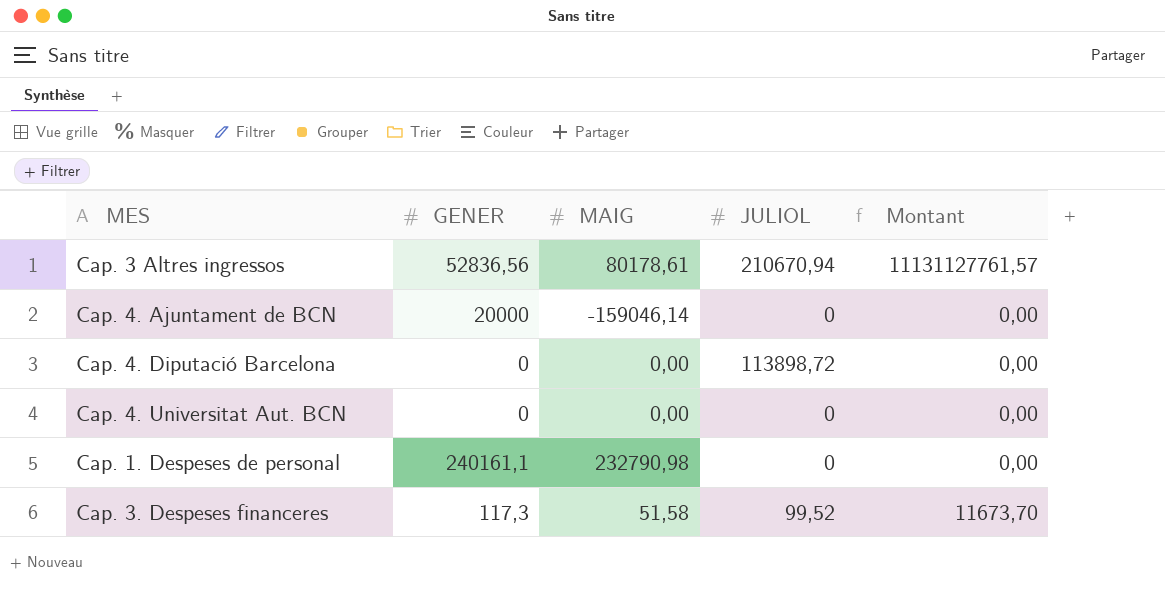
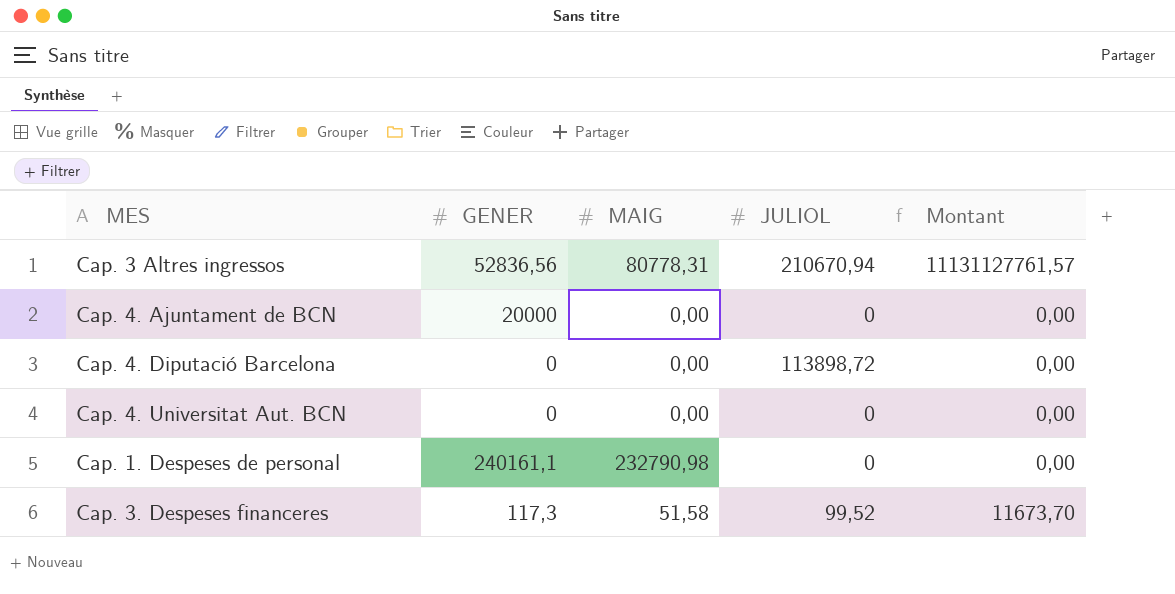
Cap. 3 Altres ingressos | MAIG: 80178,61 -> 80778,31
Cap. 4. Ajuntament de BCN | MAIG: -159046,14 -> 0,00

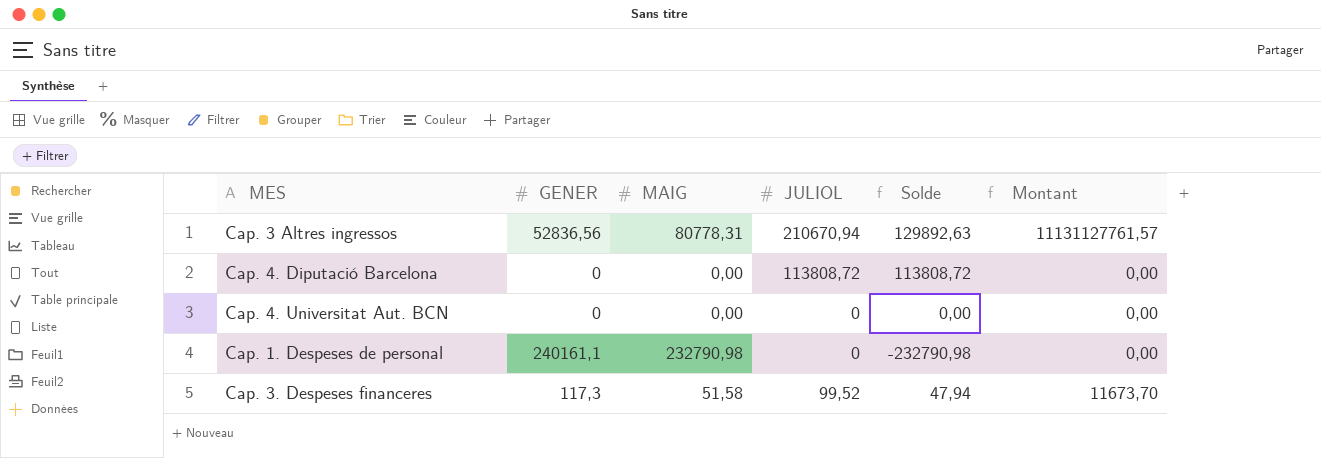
column Solde | formula: none -> [JULIOL] - [MAIG]
row Cap. 4. Ajuntament de BCN: 20000 | 0,00 | 0 | 0,00 -> none
Cap. 4. Diputació Barcelona | JULIOL: 113898,72 -> 113808,72

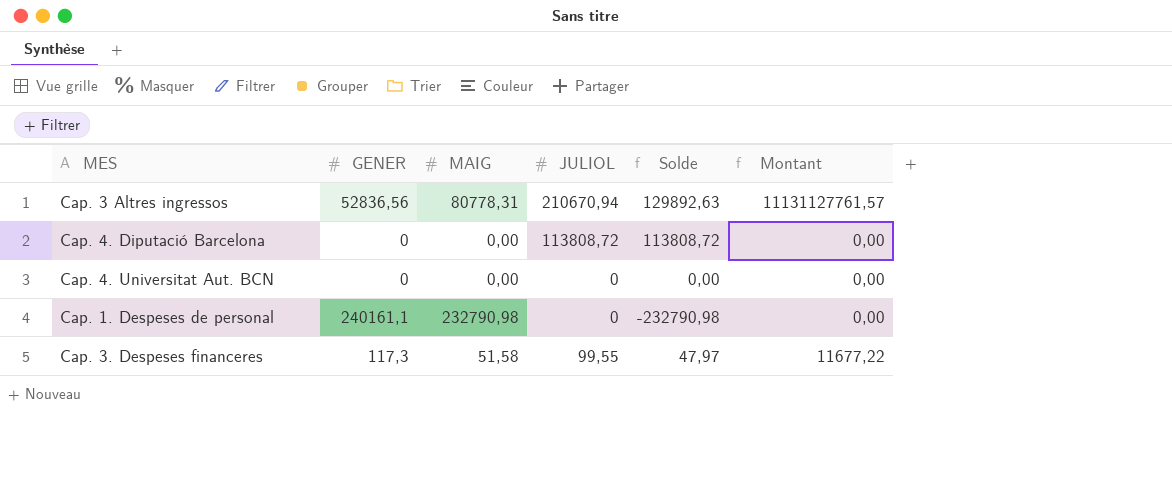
Cap. 3. Despeses financeres | JULIOL: 99,52 -> 99,55
Cap. 3. Despeses financeres | Solde: 47,94 -> 47,97
Cap. 3. Despeses financeres | Montant: 11673,70 -> 11677,22

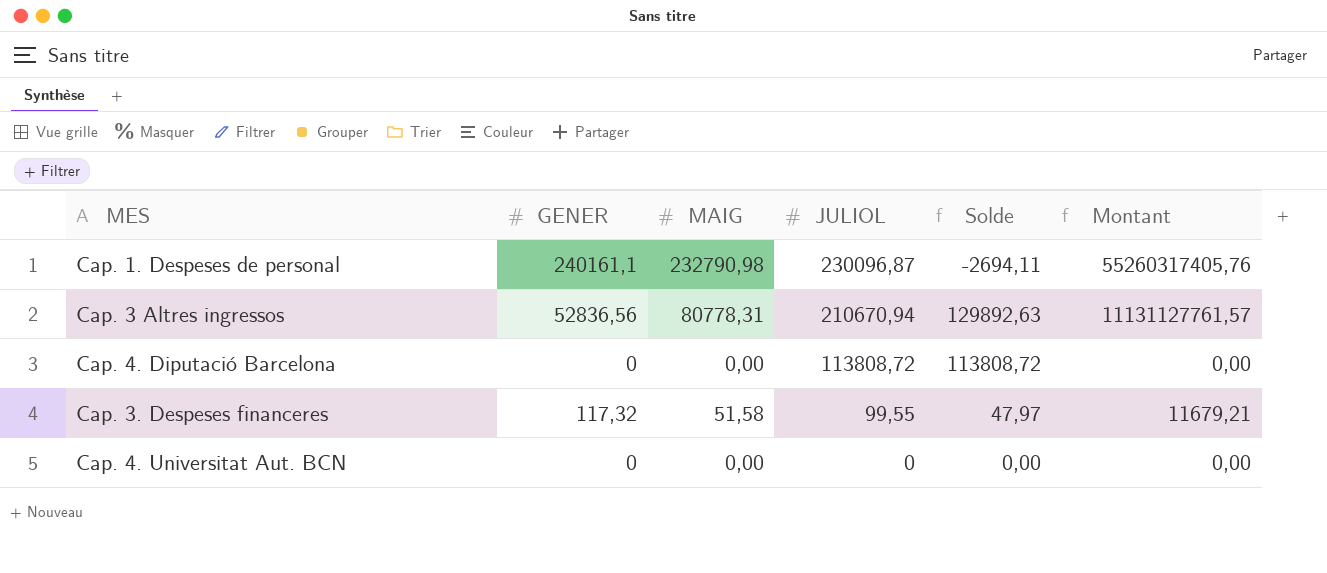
row order: none -> JULIOL descending
Cap. 1. Despeses de personal | JULIOL: 0 -> 230096,87
Cap. 1. Despeses de personal | Solde: -232790,98 -> -2694,11
Cap. 1. Despeses de personal | Montant: 0,00 -> 55260317405,76
Cap. 3. Despeses financeres | GENER: 117,3 -> 117,32
Cap. 3. Despeses financeres | Montant: 11677,22 -> 11679,21

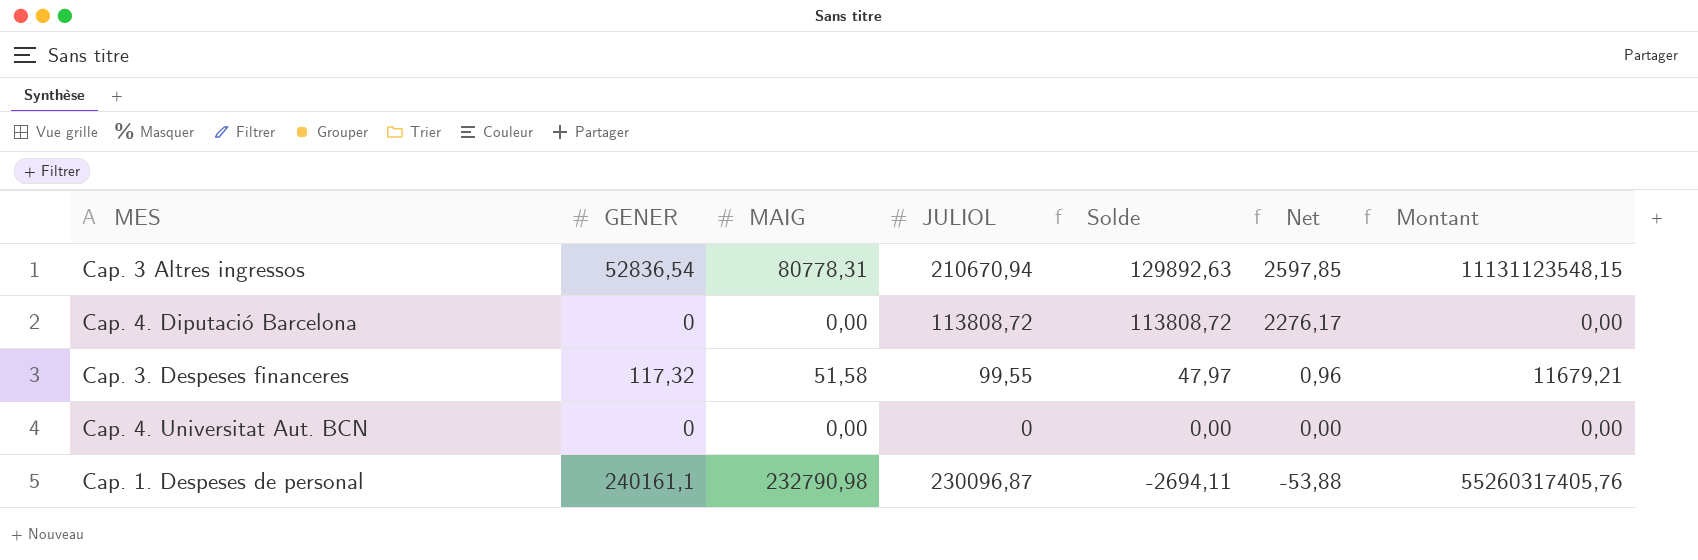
row order: JULIOL descending -> Solde descending
column Net | formula: none -> [Solde] * 0,02
Cap. 3 Altres ingressos | GENER: 52836,56 -> 52836,54
Cap. 3 Altres ingressos | Montant: 11131127761,57 -> 11131123548,15

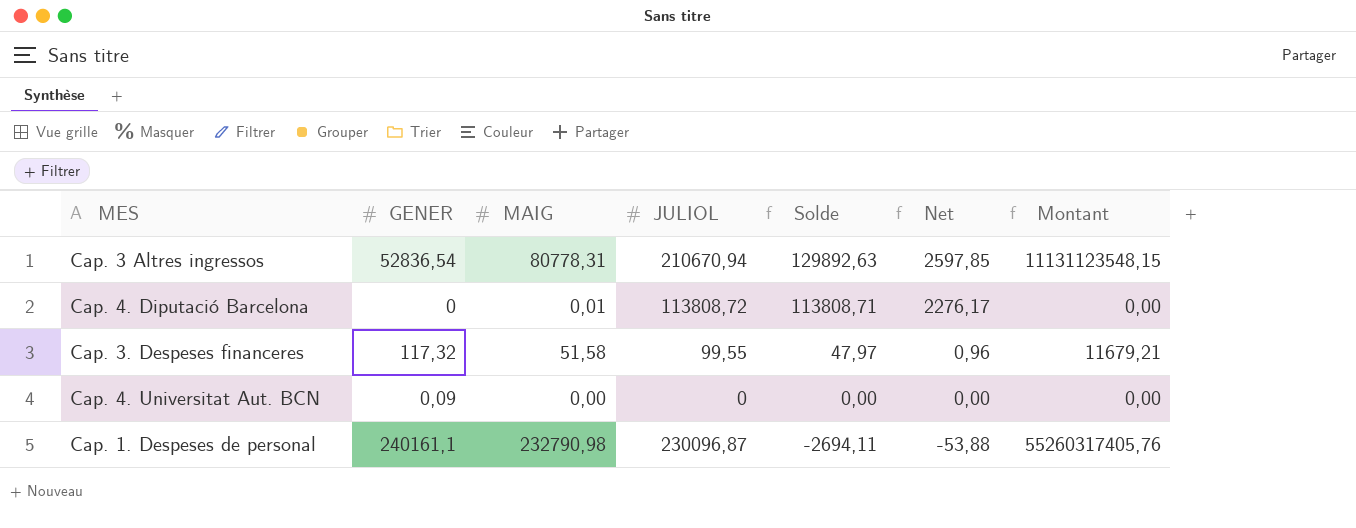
Cap. 4. Diputació Barcelona | MAIG: 0,00 -> 0,01
Cap. 4. Diputació Barcelona | Solde: 113808,72 -> 113808,71
Cap. 4. Universitat Aut. BCN | GENER: 0 -> 0,09

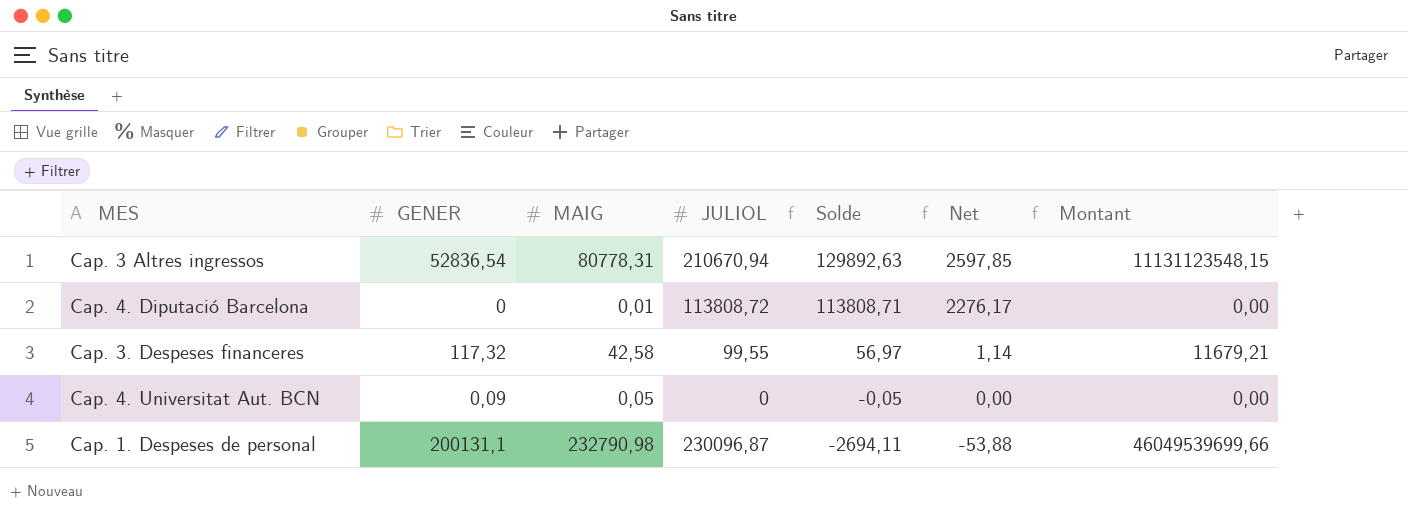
Cap. 3. Despeses financeres | MAIG: 51,58 -> 42,58
Cap. 3. Despeses financeres | Solde: 47,97 -> 56,97
Cap. 3. Despeses financeres | Net: 0,96 -> 1,14
Cap. 4. Universitat Aut. BCN | MAIG: 0,00 -> 0,05
Cap. 4. Universitat Aut. BCN | Solde: 0,00 -> -0,05
Cap. 1. Despeses de personal | GENER: 240161,1 -> 200131,1
Cap. 1. Despeses de personal | Montant: 55260317405,76 -> 46049539699,66

